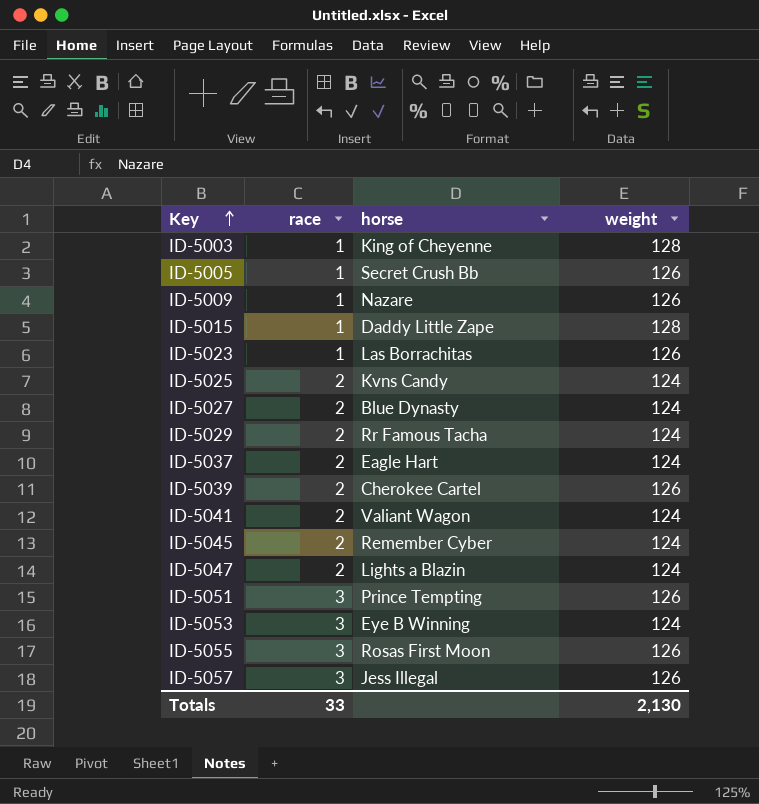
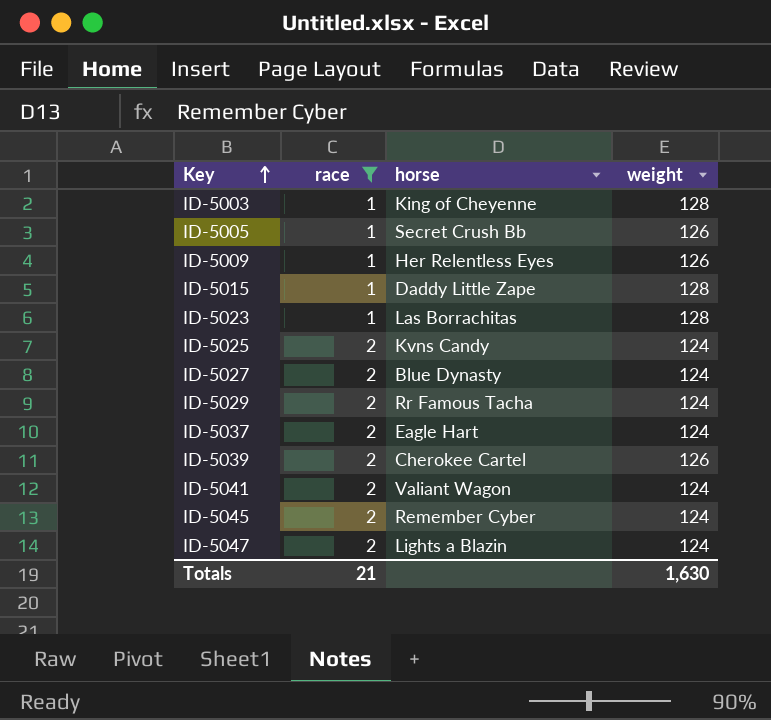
filter: none -> race != 3
ID-5009 | horse: Nazare -> Her Relentless Eyes
ID-5023 | weight: 126 -> 128
Totals | race: 33 -> 21
Totals | weight: 2,130 -> 1,630

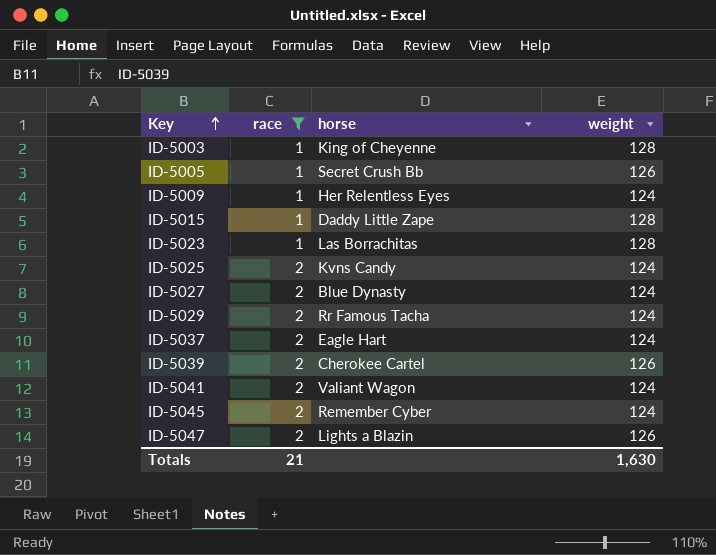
ID-5009 | weight: 126 -> 124
ID-5047 | weight: 124 -> 126

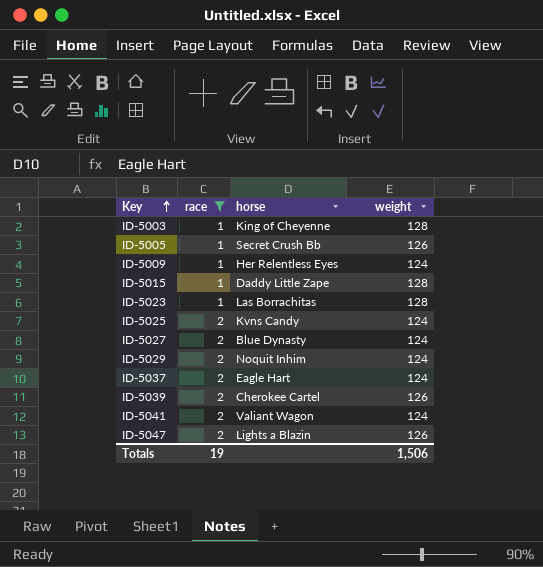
row ID-5045: 2 | Remember Cyber | 124 -> none
ID-5029 | horse: Rr Famous Tacha -> Noquit Inhim
Totals | race: 21 -> 19
Totals | weight: 1,630 -> 1,506

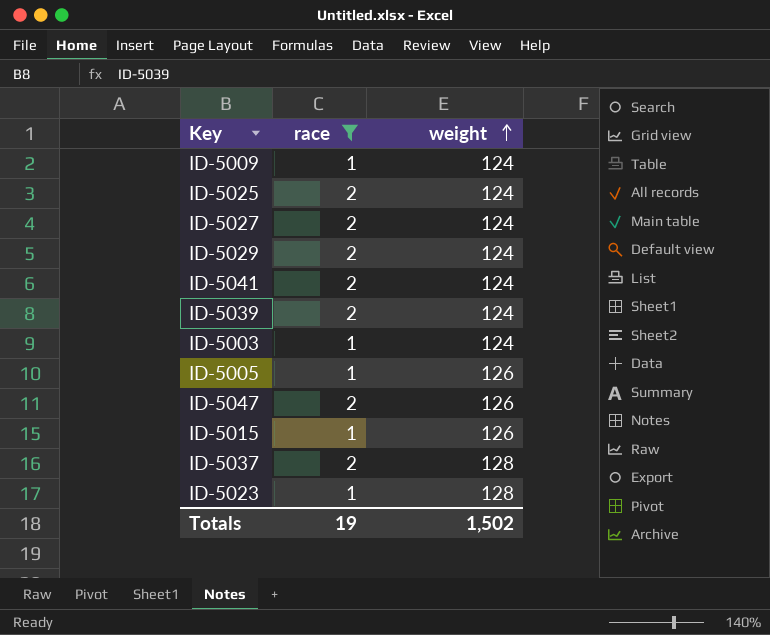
row order: Key ascending -> weight ascending
column horse | position: 3 -> none
ID-5039 | weight: 126 -> 124
ID-5003 | weight: 128 -> 124
ID-5015 | weight: 128 -> 126
ID-5037 | weight: 124 -> 128
Totals | weight: 1,506 -> 1,502

